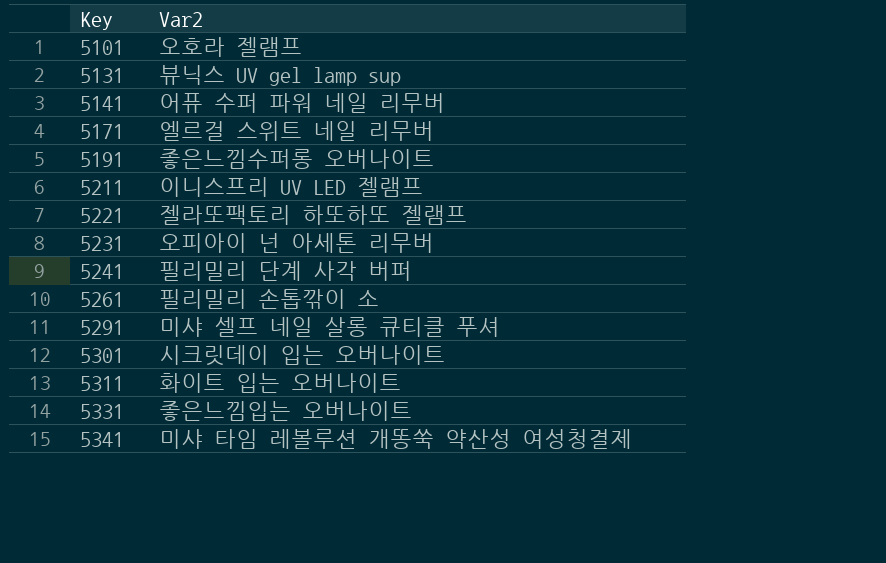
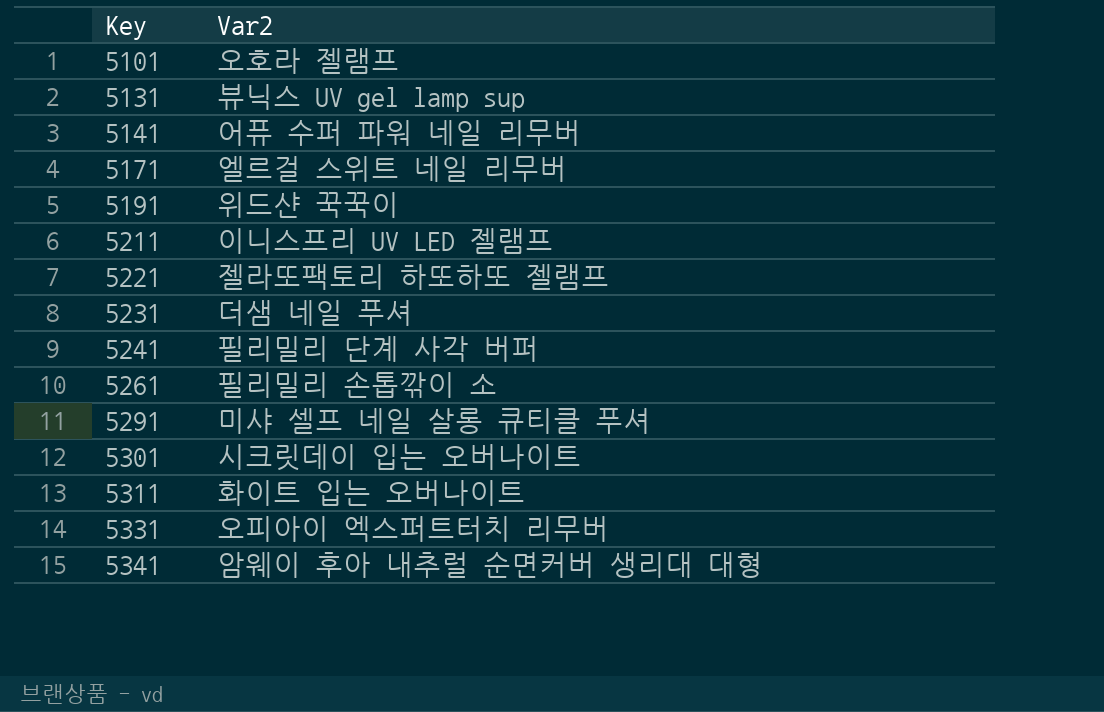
5191 | Var2: 좋은느낌수퍼롱 오버나이트 -> 위드샨 꾹꾹이
5231 | Var2: 오피아이 넌 아세톤 리무버 -> 더샘 네일 푸셔
5331 | Var2: 좋은느낌입는 오버나이트 -> 오피아이 엑스퍼트터치 리무버
5341 | Var2: 미샤 타임 레볼루션 개똥쑥 약산성 여성청결제 -> 암웨이 후아 내추럴 순면커버 생리대 대형

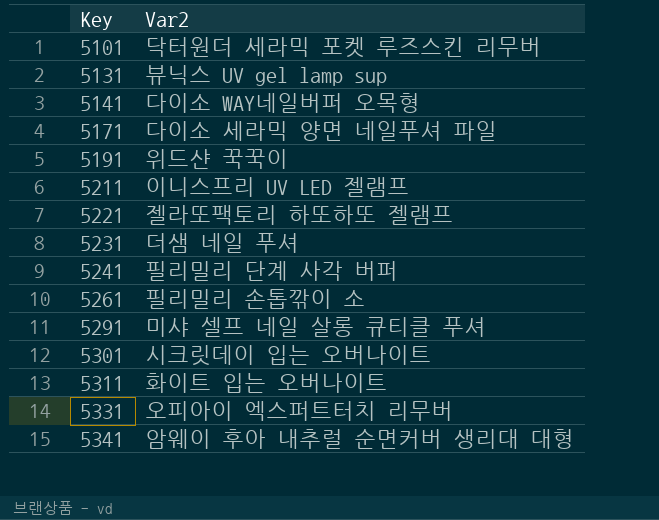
5101 | Var2: 오호라 젤램프 -> 닥터원더 세라믹 포켓 루즈스킨 리무버
5141 | Var2: 어퓨 수퍼 파워 네일 리무버 -> 다이소 WAY네일버퍼 오목형
5171 | Var2: 엘르걸 스위트 네일 리무버 -> 다이소 세라믹 양면 네일푸셔 파일

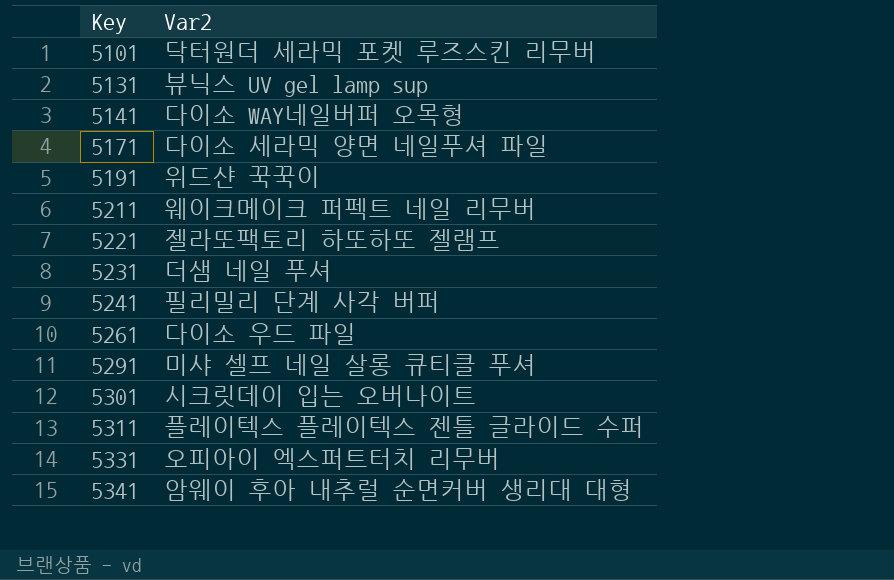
5211 | Var2: 이니스프리 UV LED 젤램프 -> 웨이크메이크 퍼펙트 네일 리무버
5261 | Var2: 필리밀리 손톱깎이 소 -> 다이소 우드 파일
5311 | Var2: 화이트 입는 오버나이트 -> 플레이텍스 플레이텍스 젠틀 글라이드 수퍼

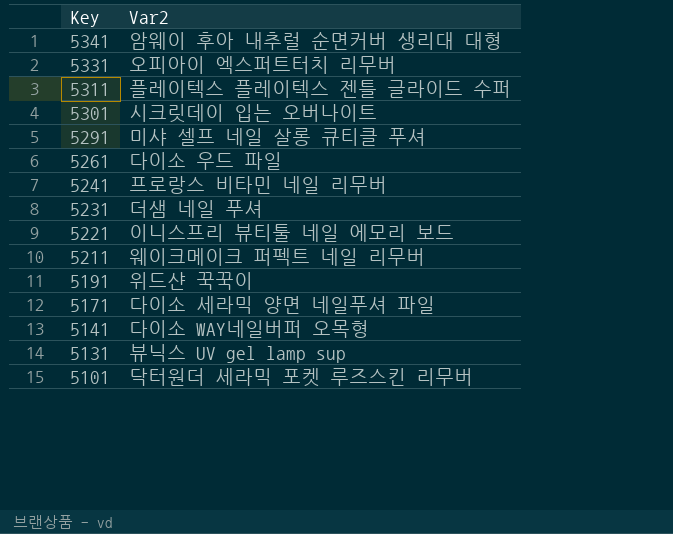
row order: Key ascending -> Key descending
5241 | Var2: 필리밀리 단계 사각 버퍼 -> 프로랑스 비타민 네일 리무버
5221 | Var2: 젤라또팩토리 하또하또 젤램프 -> 이니스프리 뷰티툴 네일 에모리 보드

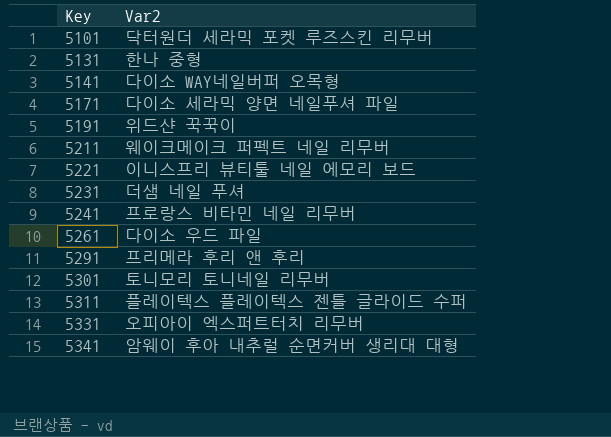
row order: Key descending -> Key ascending
5131 | Var2: 뷰닉스 UV gel lamp sup -> 한나 중형
5291 | Var2: 미샤 셀프 네일 살롱 큐티클 푸셔 -> 프리메라 후리 앤 후리
5301 | Var2: 시크릿데이 입는 오버나이트 -> 토니모리 토니네일 리무버

